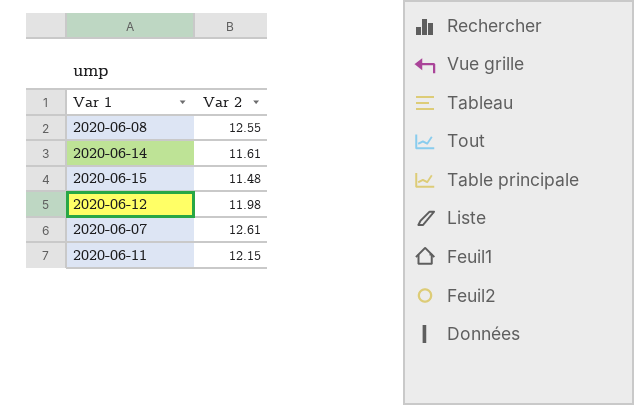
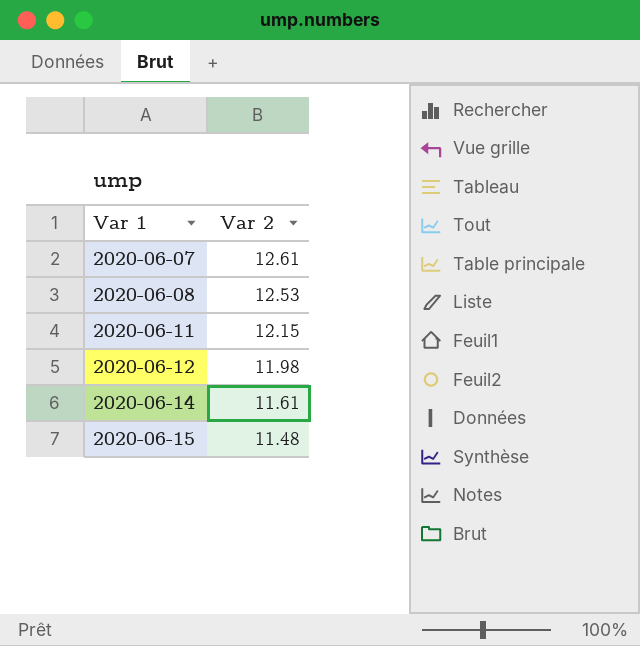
row order: none -> Var 1 ascending
2020-06-08 | Var 2: 12.55 -> 12.53

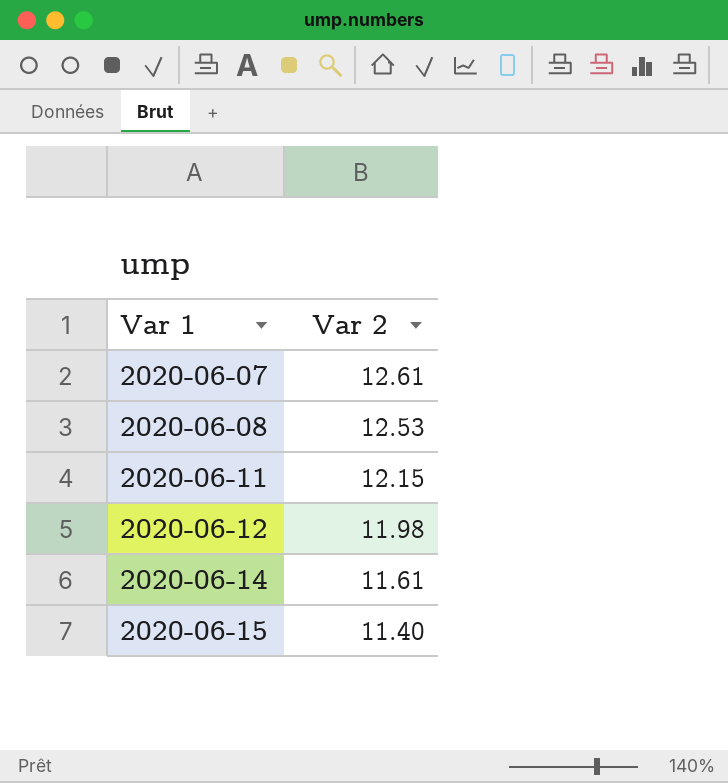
2020-06-15 | Var 2: 11.48 -> 11.40

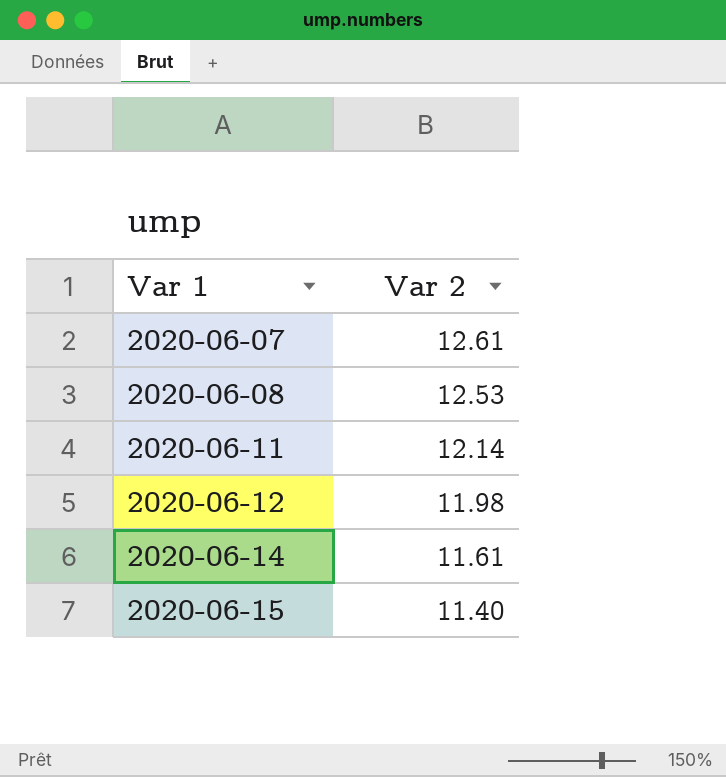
2020-06-11 | Var 2: 12.15 -> 12.14

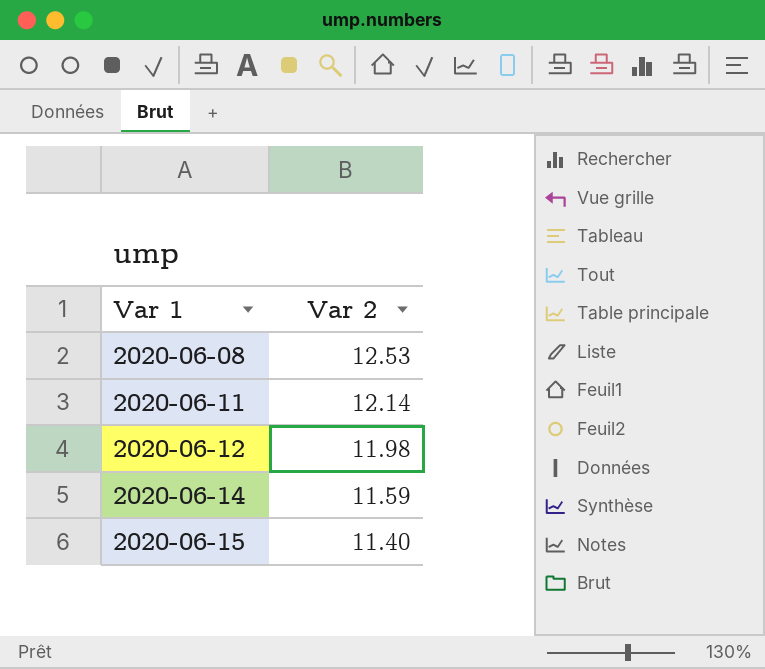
row 2020-06-07: 12.61 -> none
2020-06-14 | Var 2: 11.61 -> 11.59

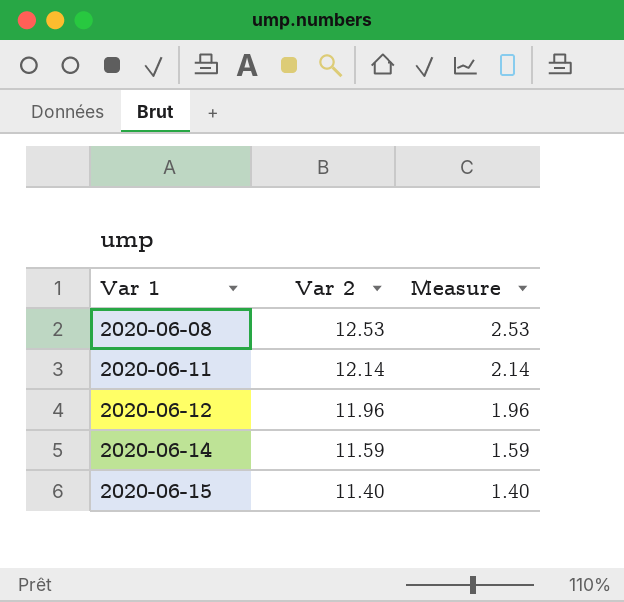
column Measure | formula: none -> [Var 2] - 10
2020-06-12 | Var 2: 11.98 -> 11.96

